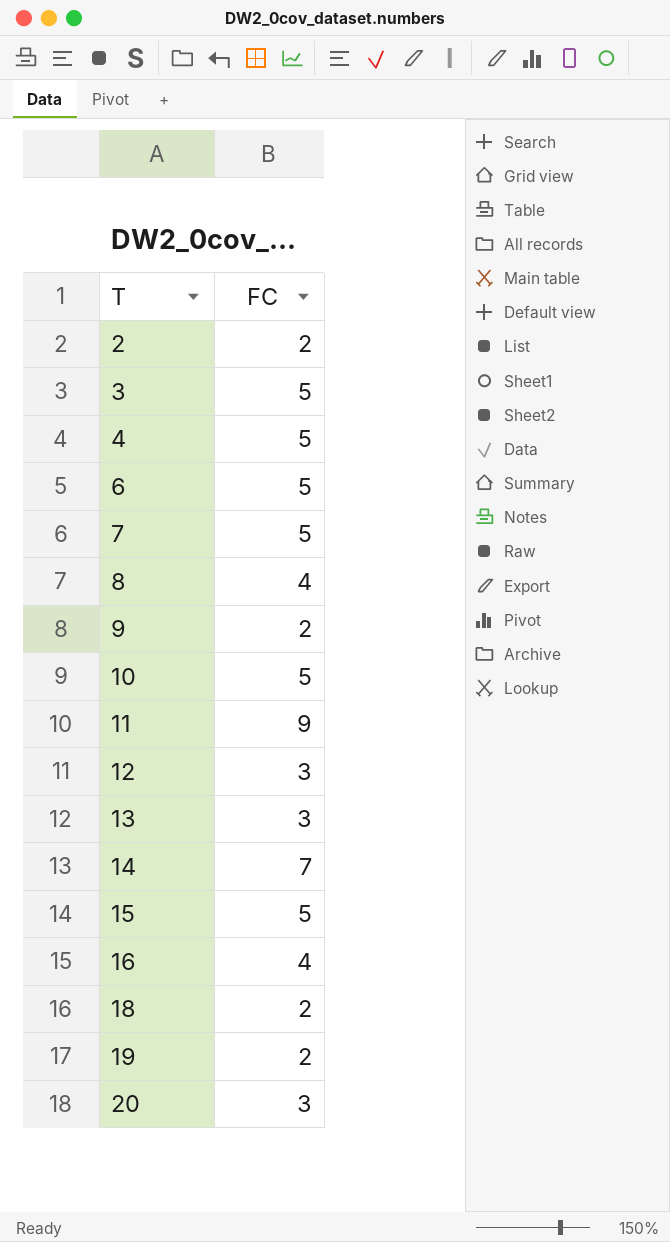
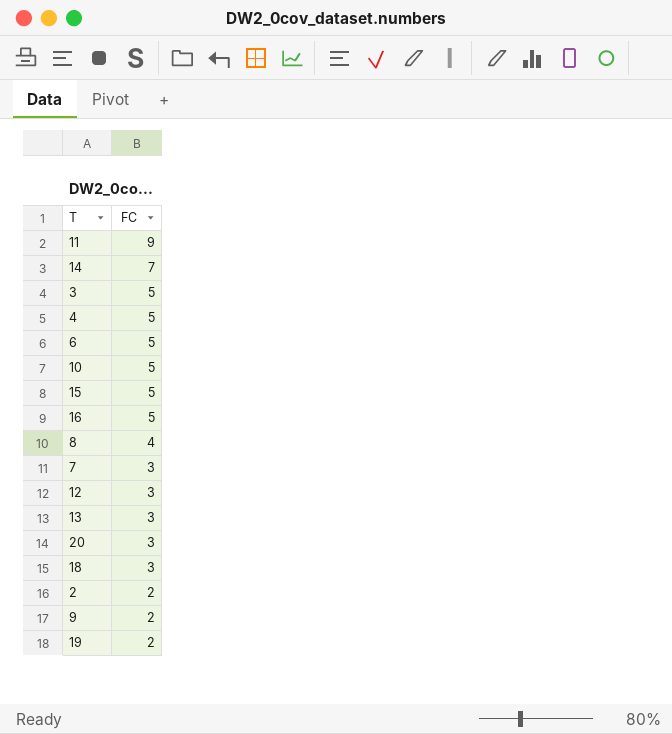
row order: T ascending -> FC descending
16 | FC: 4 -> 5
7 | FC: 5 -> 3
18 | FC: 2 -> 3

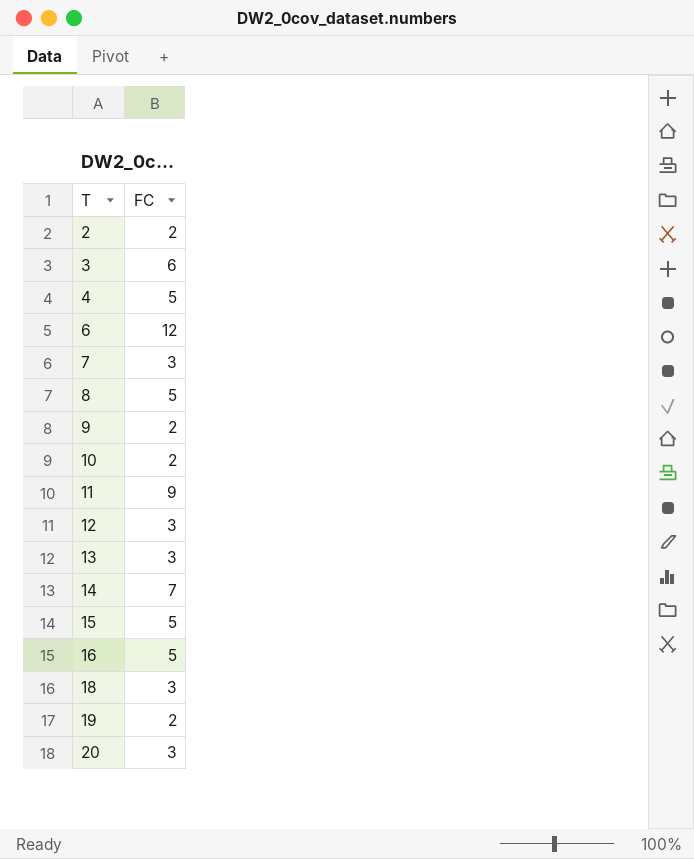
row order: FC descending -> T ascending
3 | FC: 5 -> 6
6 | FC: 5 -> 12
8 | FC: 4 -> 5
10 | FC: 5 -> 2

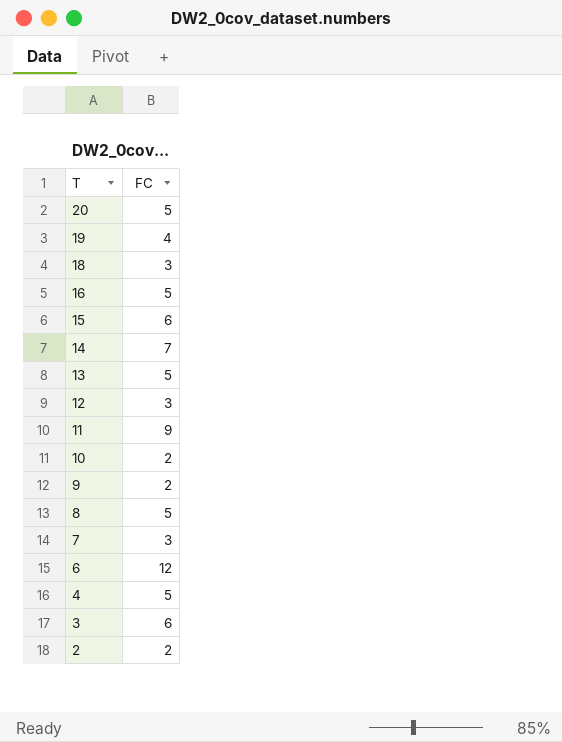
row order: T ascending -> T descending
20 | FC: 3 -> 5
19 | FC: 2 -> 4
15 | FC: 5 -> 6
13 | FC: 3 -> 5

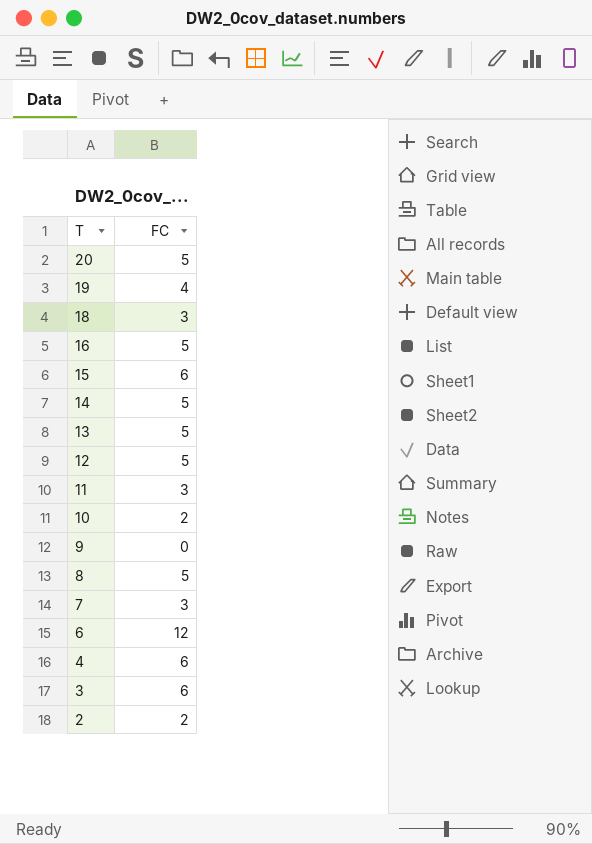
14 | FC: 7 -> 5
12 | FC: 3 -> 5
11 | FC: 9 -> 3
9 | FC: 2 -> 0
4 | FC: 5 -> 6

